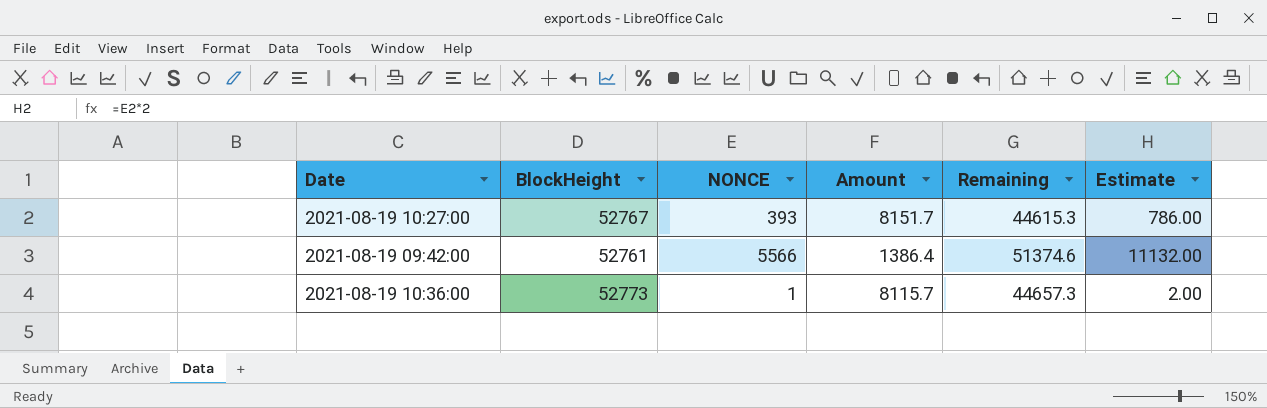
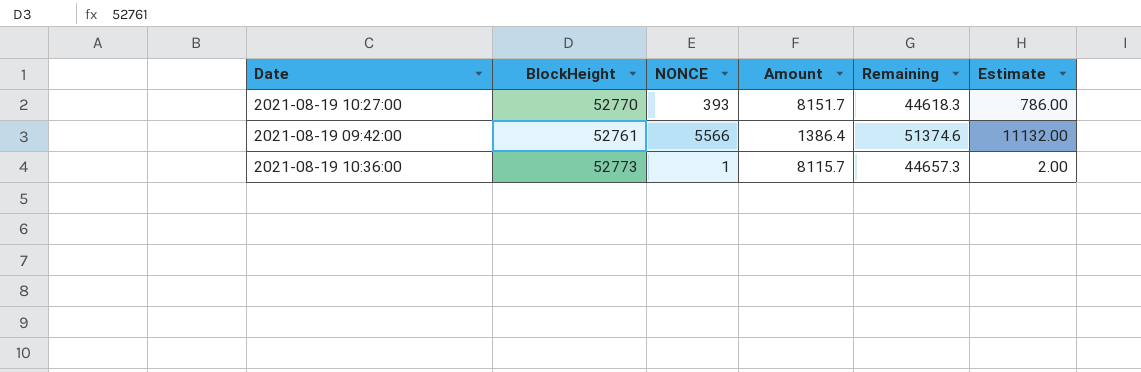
2021-08-19 10:27:00 | BlockHeight: 52767 -> 52770
2021-08-19 10:27:00 | Remaining: 44615.3 -> 44618.3

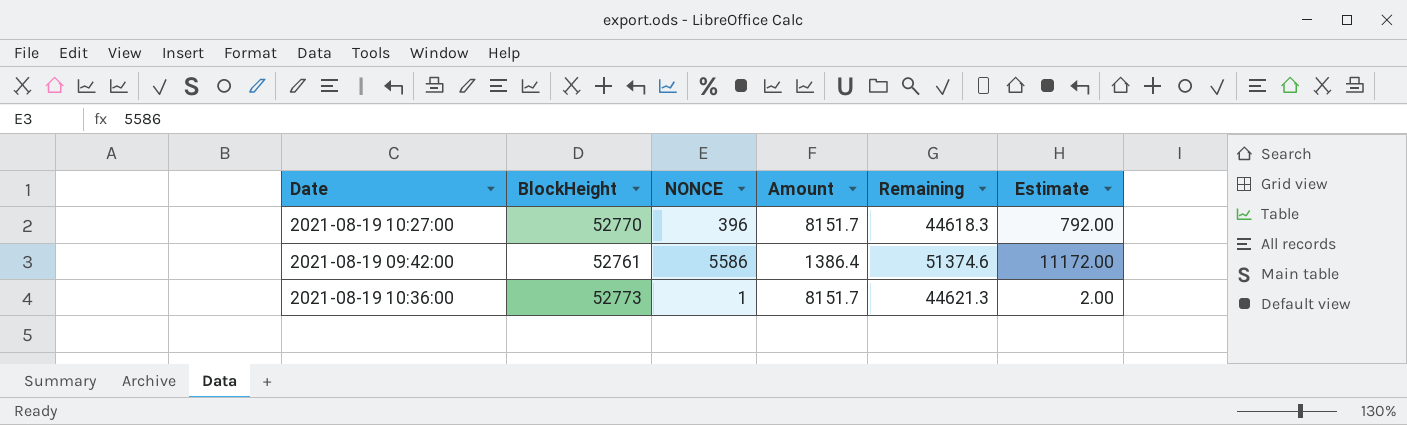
2021-08-19 10:27:00 | NONCE: 393 -> 396
2021-08-19 10:27:00 | Estimate: 786.00 -> 792.00
2021-08-19 09:42:00 | NONCE: 5566 -> 5586
2021-08-19 09:42:00 | Estimate: 11132.00 -> 11172.00
2021-08-19 10:36:00 | Amount: 8115.7 -> 8151.7
2021-08-19 10:36:00 | Remaining: 44657.3 -> 44621.3

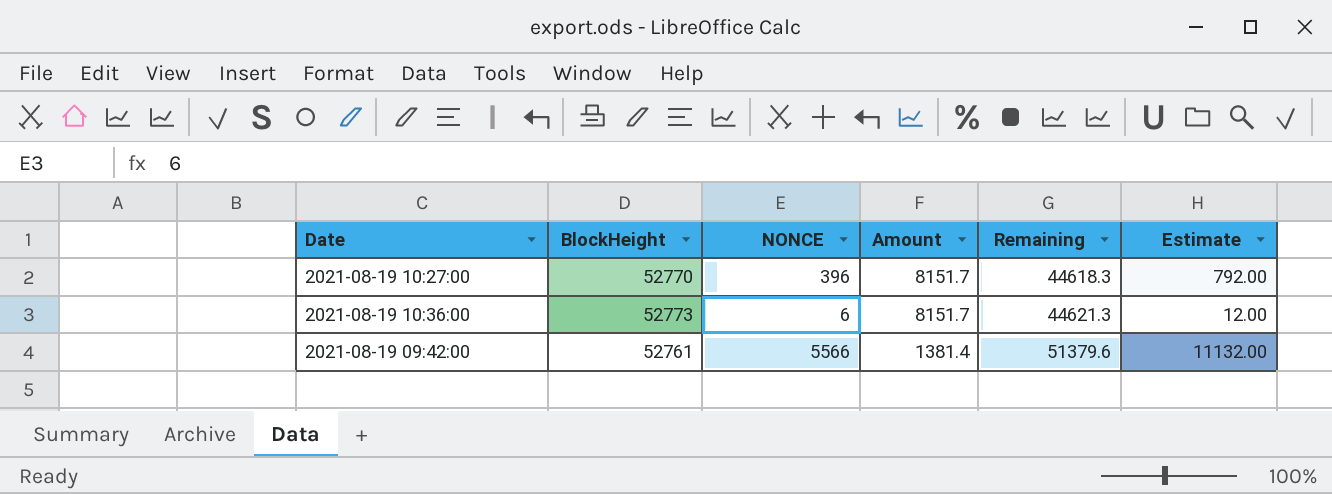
row order: none -> Amount descending
2021-08-19 10:36:00 | NONCE: 1 -> 6
2021-08-19 10:36:00 | Estimate: 2.00 -> 12.00
2021-08-19 09:42:00 | NONCE: 5586 -> 5566
2021-08-19 09:42:00 | Amount: 1386.4 -> 1381.4
2021-08-19 09:42:00 | Remaining: 51374.6 -> 51379.6
2021-08-19 09:42:00 | Estimate: 11172.00 -> 11132.00

